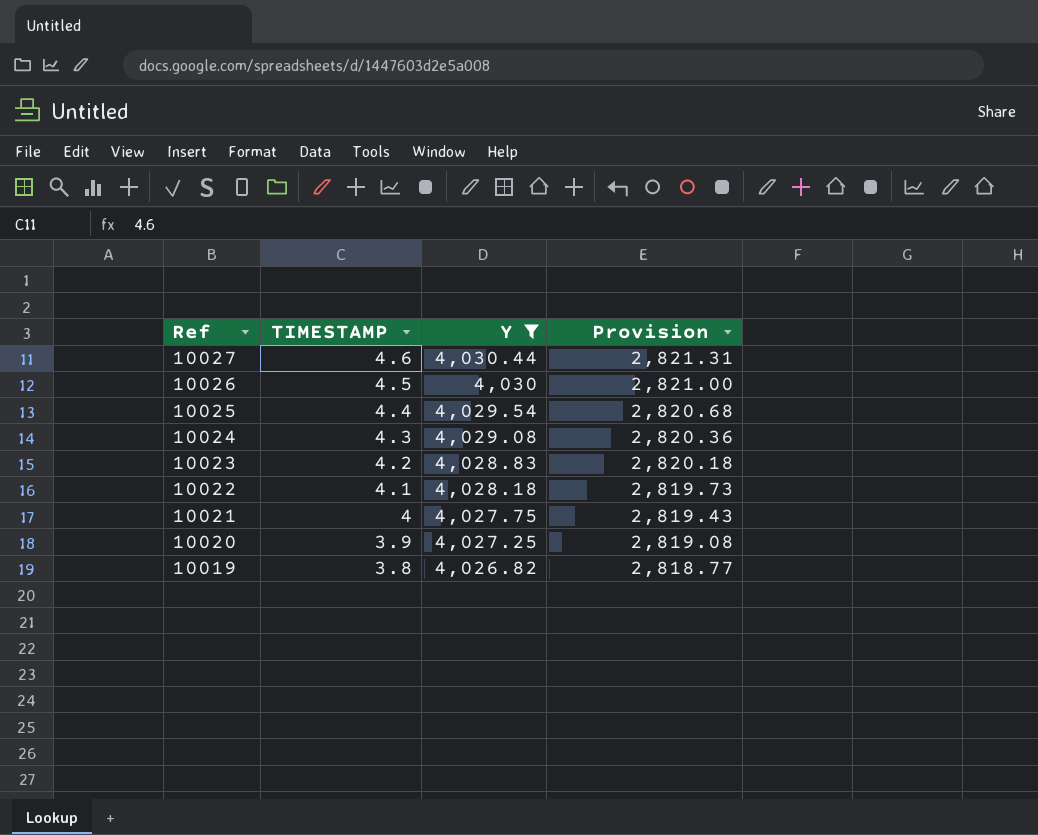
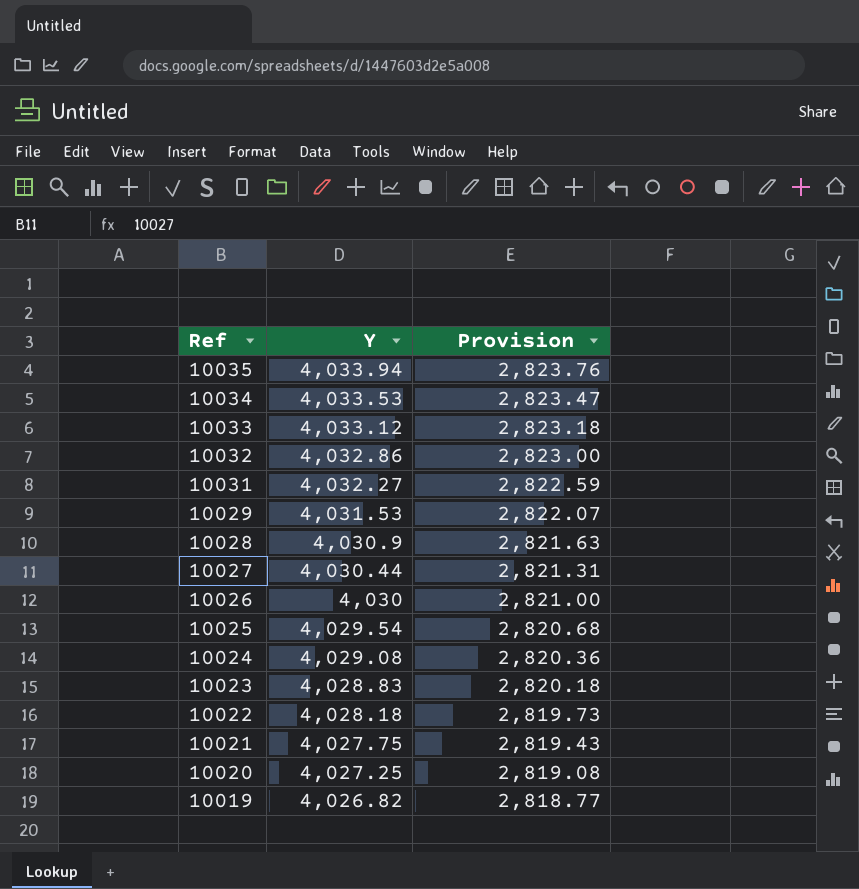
filter: Y <= 4,030.44 -> none
column TIMESTAMP | position: 2 -> none

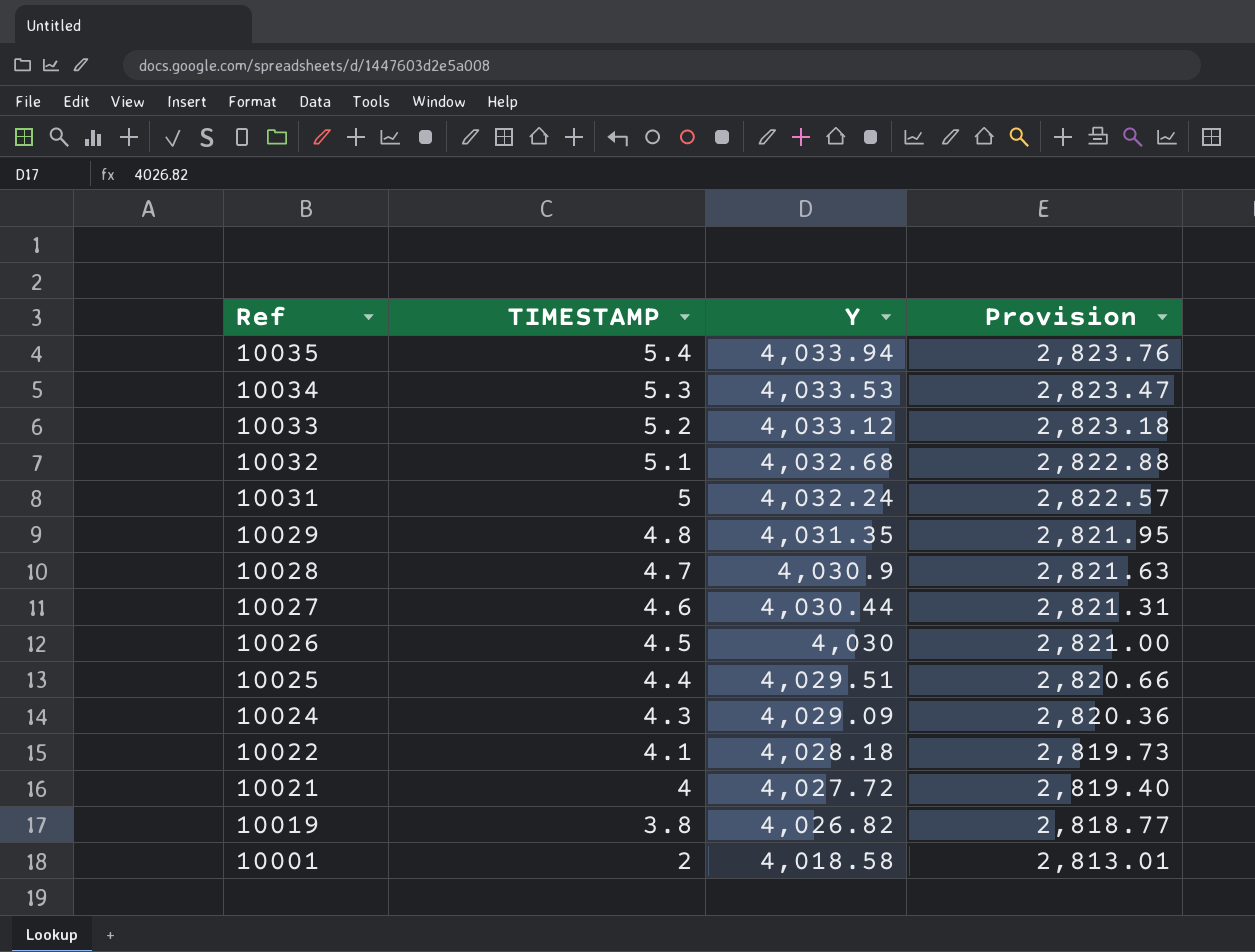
column TIMESTAMP | position: none -> 2
row 10023: 4,028.83 | 2,820.18 -> none
row 10020: 4,027.25 | 2,819.08 -> none
10032 | Y: 4,032.86 -> 4,032.68
10032 | Provision: 2,823.00 -> 2,822.88
10031 | Y: 4,032.27 -> 4,032.24
10031 | Provision: 2,822.59 -> 2,822.57
10029 | Y: 4,031.53 -> 4,031.35
10029 | Provision: 2,822.07 -> 2,821.95
10025 | Y: 4,029.54 -> 4,029.51
10025 | Provision: 2,820.68 -> 2,820.66
10024 | Y: 4,029.08 -> 4,029.09
10021 | Y: 4,027.75 -> 4,027.72
10021 | Provision: 2,819.43 -> 2,819.40
row 10001: none -> 2 | 4,018.58 | 2,813.01

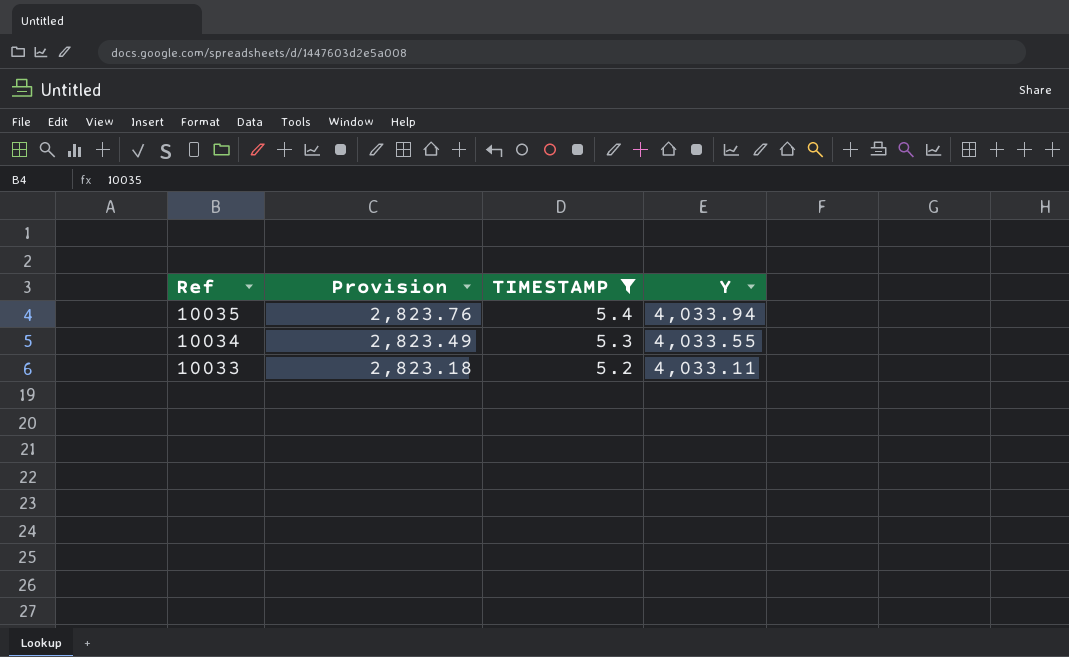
filter: none -> TIMESTAMP >= 5.2
column Provision | position: 4 -> 2
10034 | Provision: 2,823.47 -> 2,823.49
10034 | Y: 4,033.53 -> 4,033.55
10033 | Y: 4,033.12 -> 4,033.11

